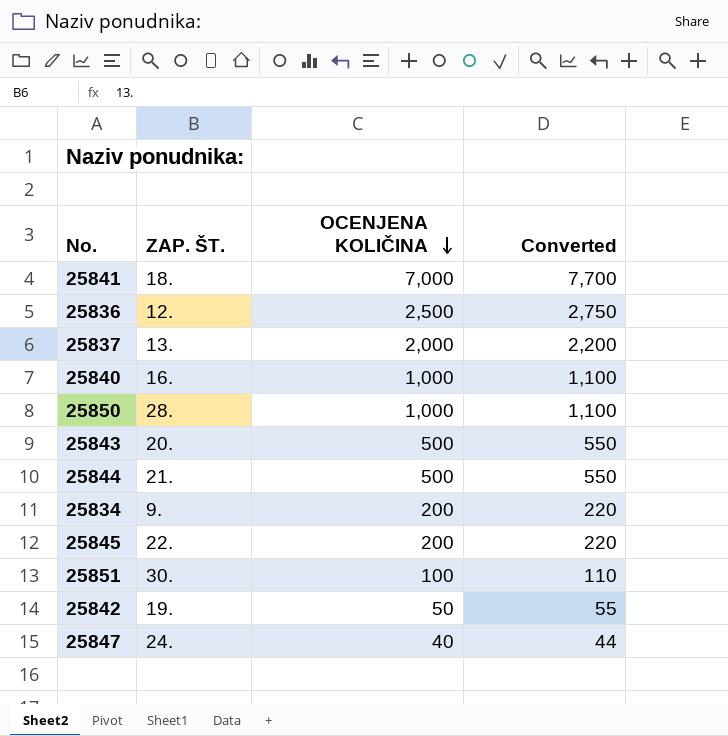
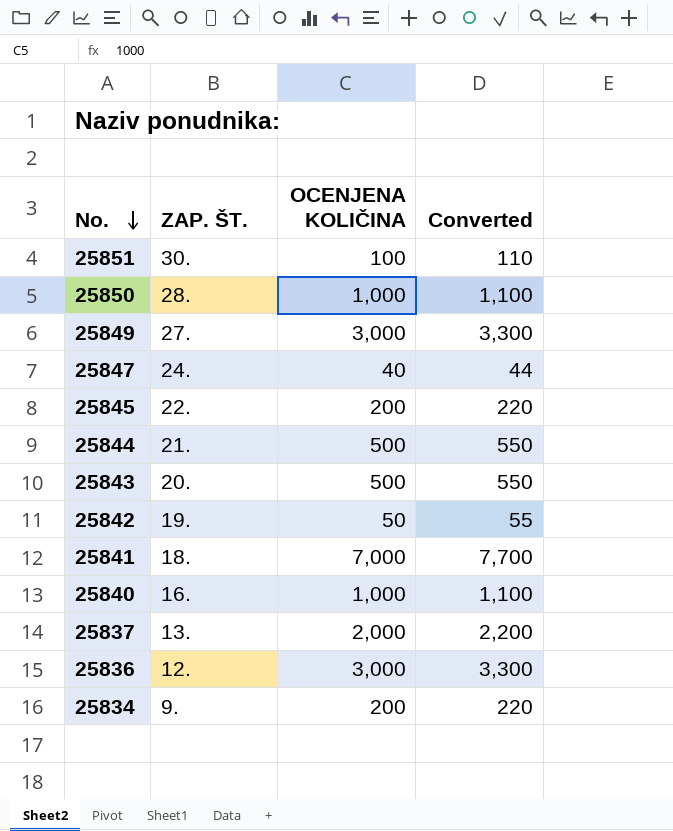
row order: OCENJENA KOLIČINA descending -> No. descending
row 25849: none -> 27. | 3,000 | 3,300
25836 | OCENJENA KOLIČINA: 2,500 -> 3,000
25836 | Converted: 2,750 -> 3,300

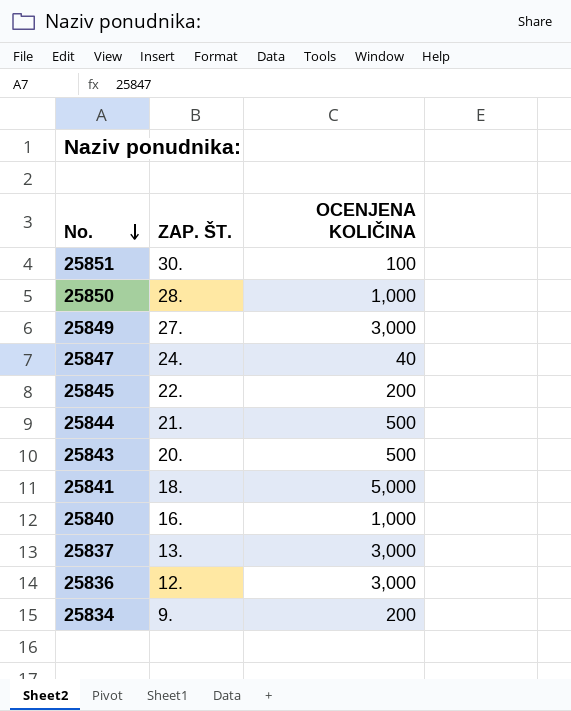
column Converted | formula: [OCENJENA KOLIČINA] * 1.1 -> none
row 25842: 19. | 50 | 55 -> none
25841 | OCENJENA KOLIČINA: 7,000 -> 5,000
25837 | OCENJENA KOLIČINA: 2,000 -> 3,000

